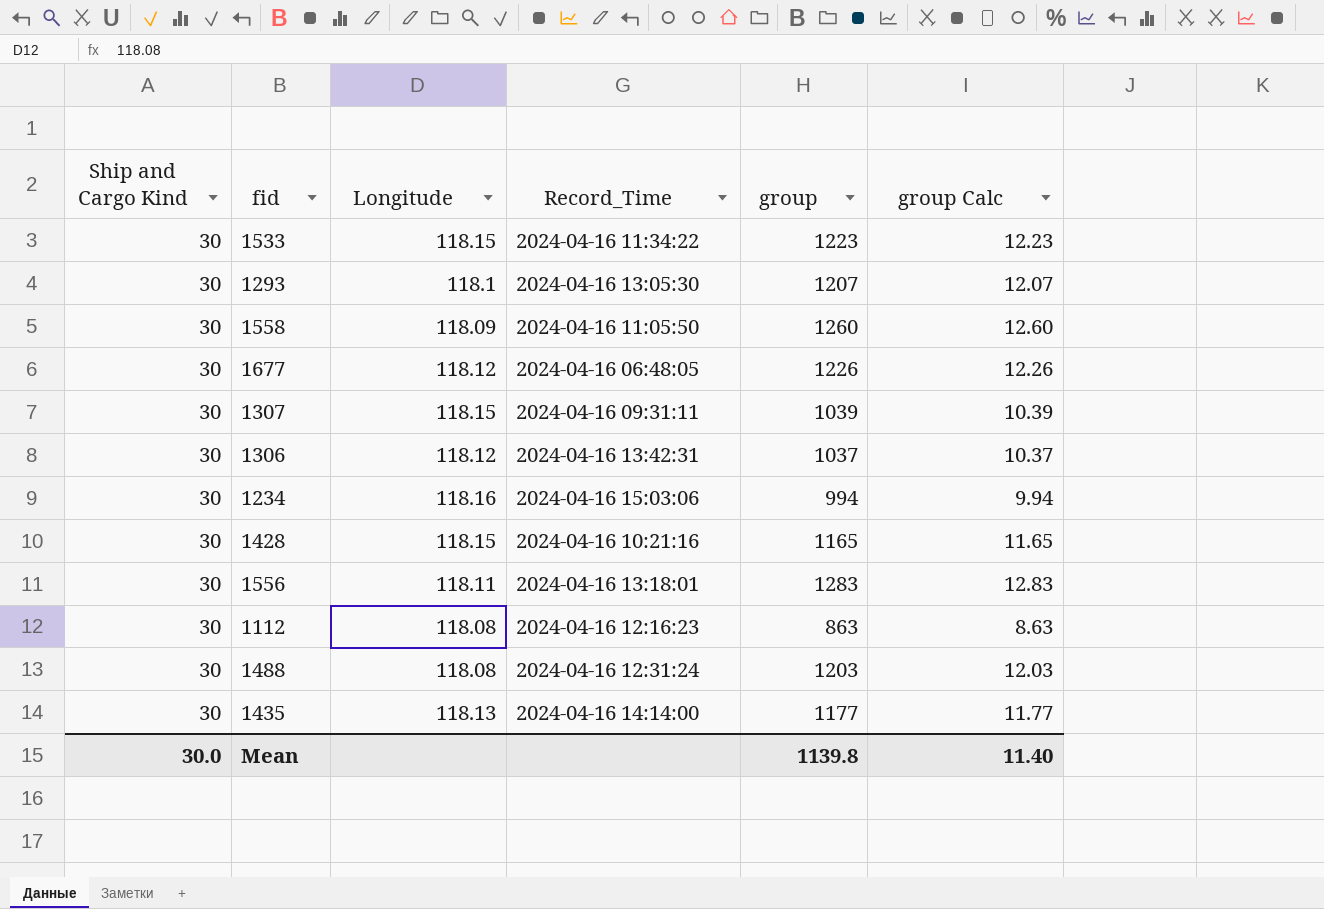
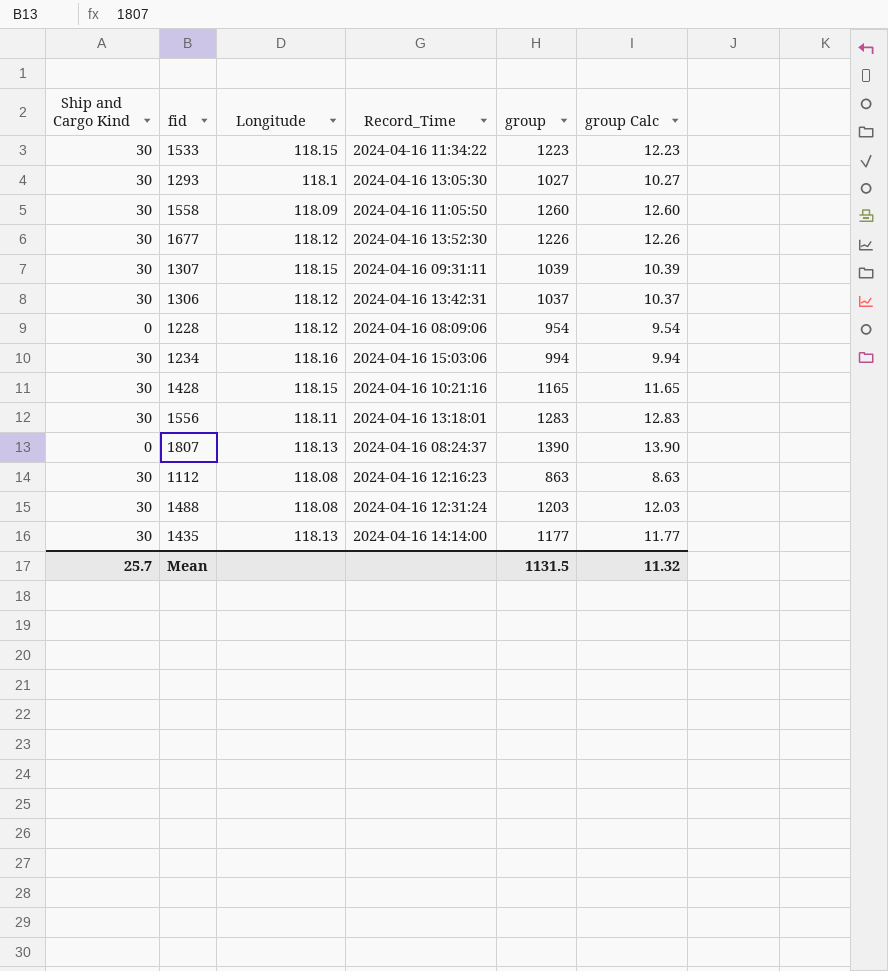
1293 | group: 1207 -> 1027
1293 | group Calc: 12.07 -> 10.27
1677 | Record_Time: 2024-04-16 06:48:05 -> 2024-04-16 13:52:30
row 1228: none -> 0 | 118.12 | 2024-04-16 08:09:06 | 954 | 9.54
row 1807: none -> 0 | 118.13 | 2024-04-16 08:24:37 | 1390 | 13.90
Mean | Ship and Cargo Kind: 30.0 -> 25.7
Mean | group: 1139.8 -> 1131.5
Mean | group Calc: 11.40 -> 11.32

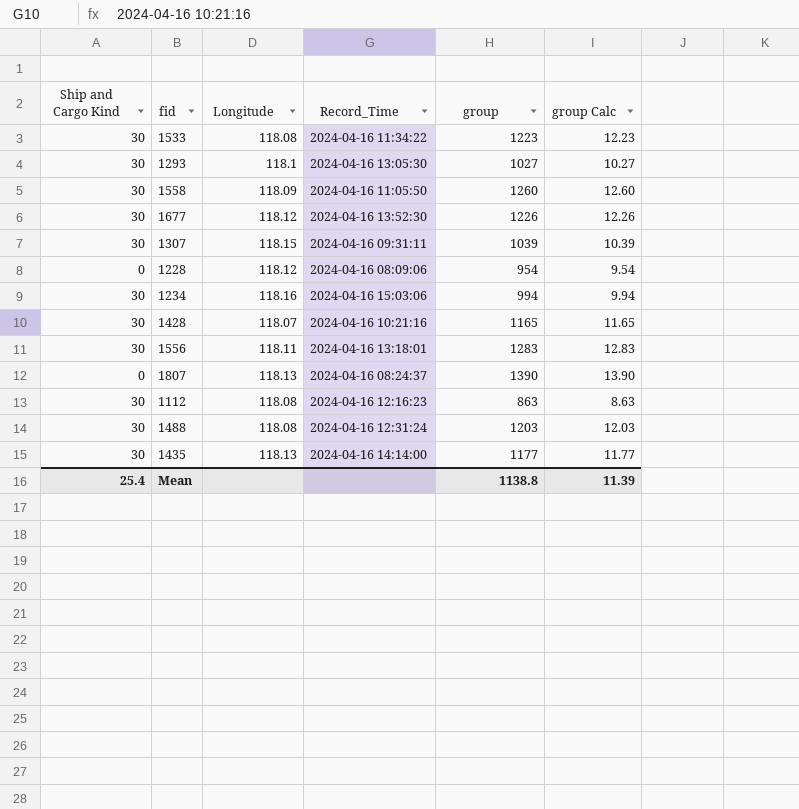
row 1306: 30 | 118.12 | 2024-04-16 13:42:31 | 1037 | 10.37 -> none
1533 | Longitude: 118.15 -> 118.08
1428 | Longitude: 118.15 -> 118.07
Mean | Ship and Cargo Kind: 25.7 -> 25.4
Mean | group: 1131.5 -> 1138.8
Mean | group Calc: 11.32 -> 11.39

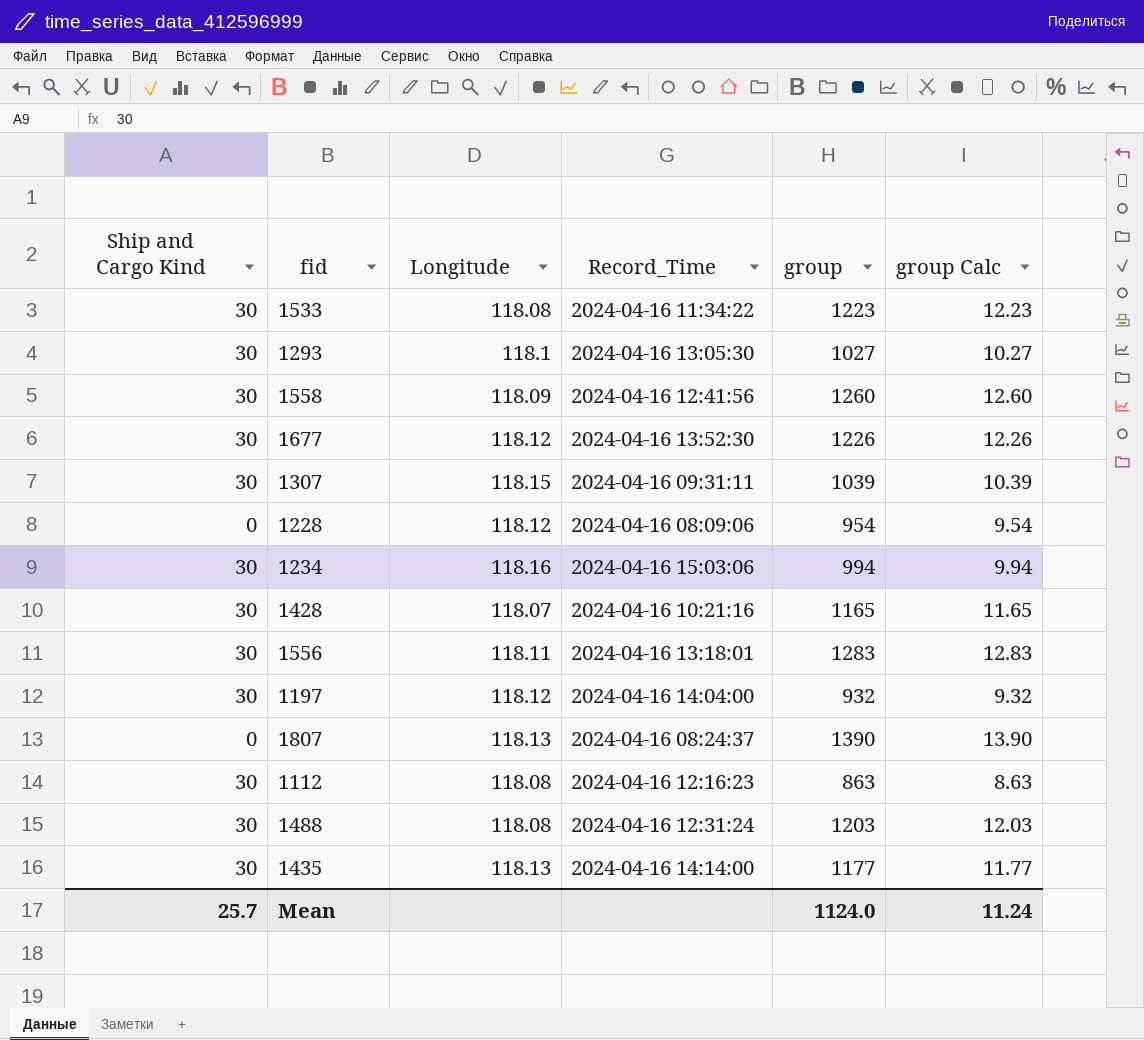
1558 | Record_Time: 2024-04-16 11:05:50 -> 2024-04-16 12:41:56
row 1197: none -> 30 | 118.12 | 2024-04-16 14:04:00 | 932 | 9.32
Mean | Ship and Cargo Kind: 25.4 -> 25.7
Mean | group: 1138.8 -> 1124.0
Mean | group Calc: 11.39 -> 11.24

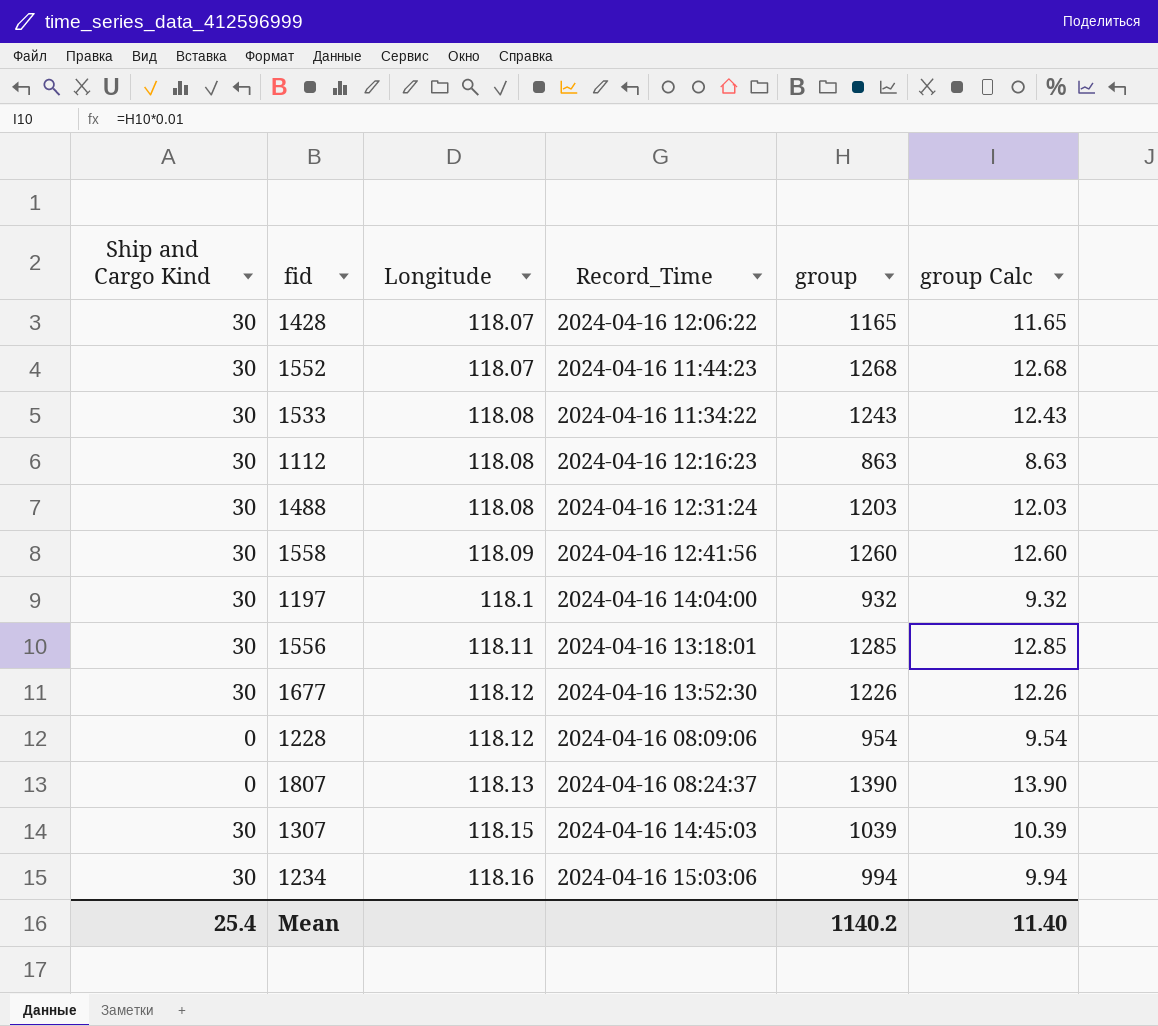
row order: none -> Longitude ascending
row 1293: 30 | 118.1 | 2024-04-16 13:05:30 | 1027 | 10.27 -> none
row 1435: 30 | 118.13 | 2024-04-16 14:14:00 | 1177 | 11.77 -> none
1428 | Record_Time: 2024-04-16 10:21:16 -> 2024-04-16 12:06:22
row 1552: none -> 30 | 118.07 | 2024-04-16 11:44:23 | 1268 | 12.68
1533 | group: 1223 -> 1243
1533 | group Calc: 12.23 -> 12.43
1197 | Longitude: 118.12 -> 118.1
1556 | group: 1283 -> 1285
1556 | group Calc: 12.83 -> 12.85
1307 | Record_Time: 2024-04-16 09:31:11 -> 2024-04-16 14:45:03
Mean | Ship and Cargo Kind: 25.7 -> 25.4
Mean | group: 1124.0 -> 1140.2
Mean | group Calc: 11.24 -> 11.40

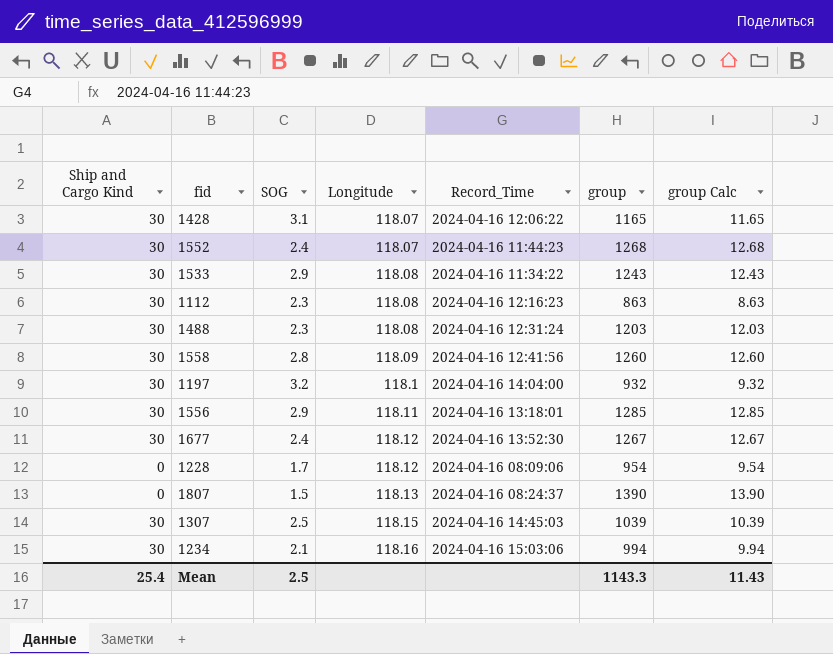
column SOG | position: none -> 3
1677 | group: 1226 -> 1267
1677 | group Calc: 12.26 -> 12.67
Mean | group: 1140.2 -> 1143.3
Mean | group Calc: 11.40 -> 11.43

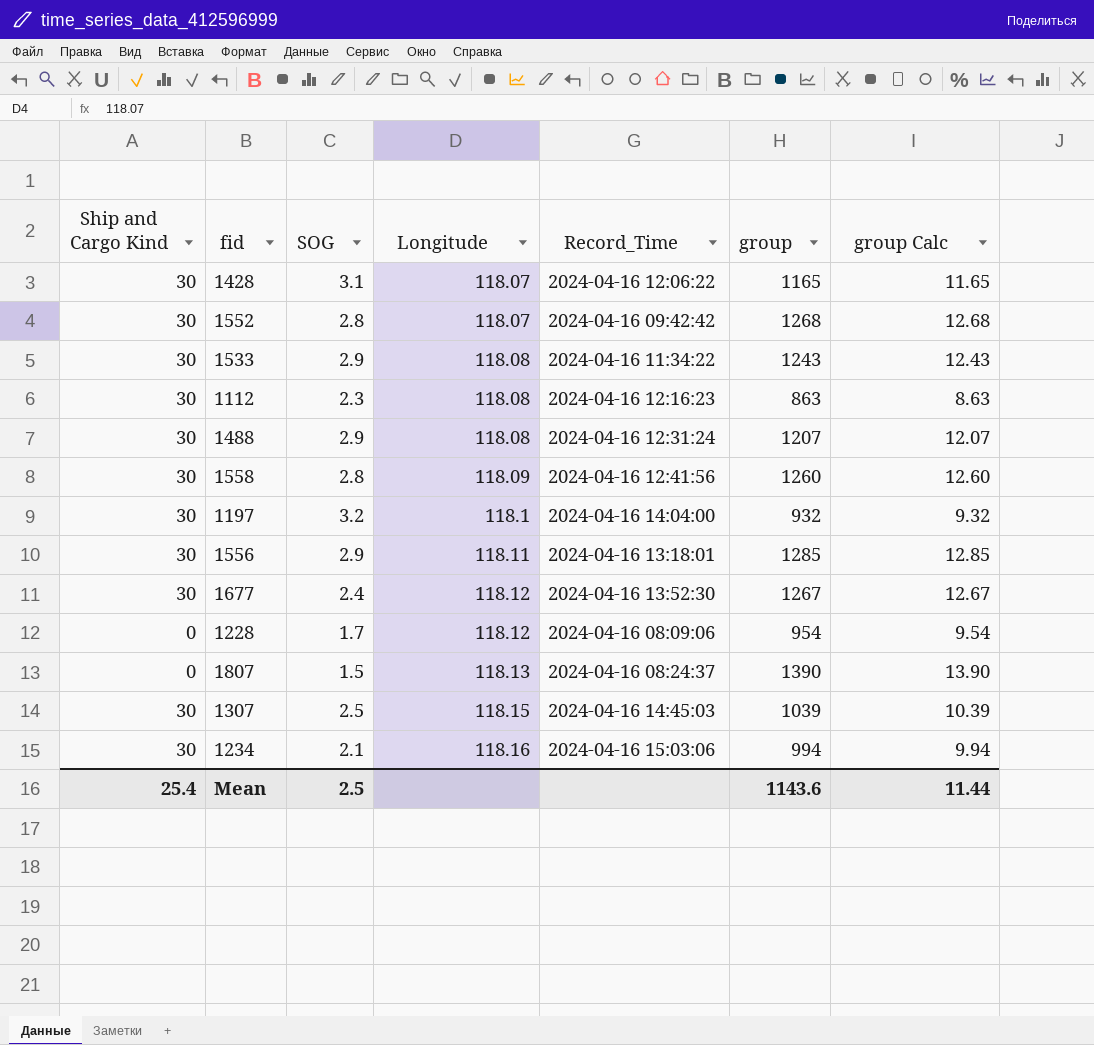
1552 | SOG: 2.4 -> 2.8
1552 | Record_Time: 2024-04-16 11:44:23 -> 2024-04-16 09:42:42
1488 | SOG: 2.3 -> 2.9
1488 | group: 1203 -> 1207
1488 | group Calc: 12.03 -> 12.07
Mean | group: 1143.3 -> 1143.6
Mean | group Calc: 11.43 -> 11.44

